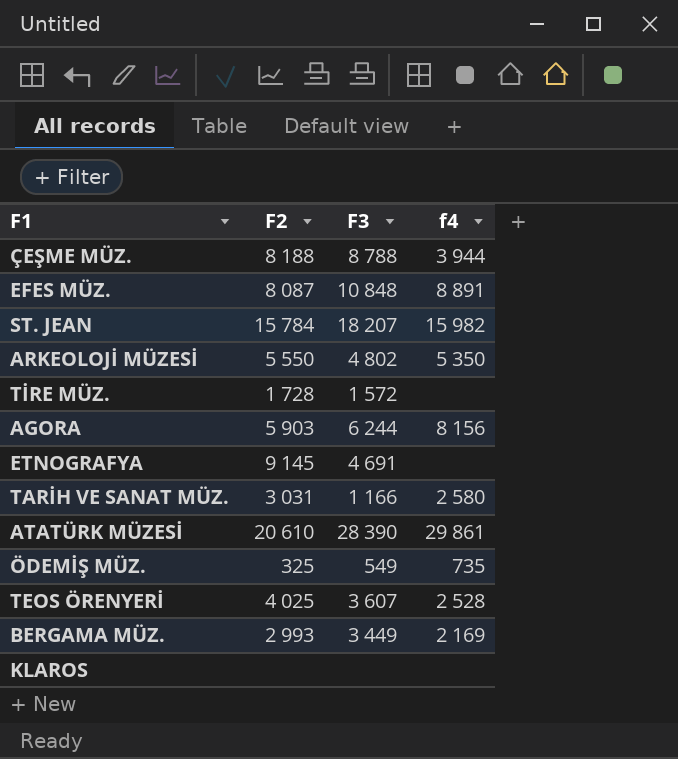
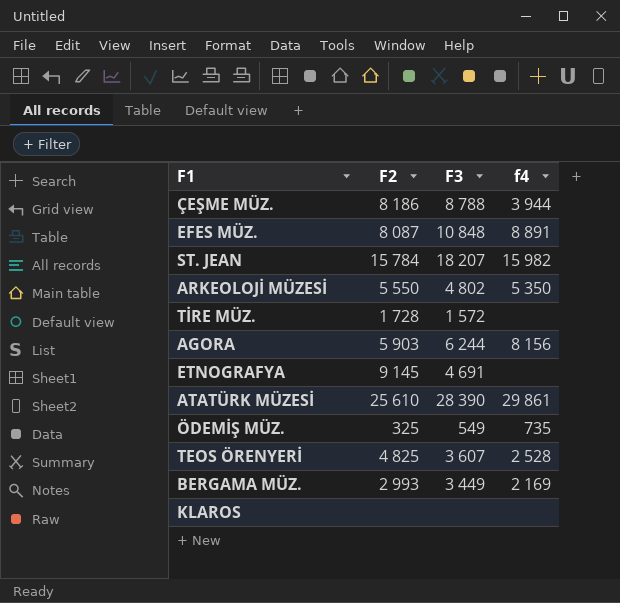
row TARİH VE SANAT MÜZ.: 3 031 | 1 166 | 2 580 -> none
ÇEŞME MÜZ. | F2: 8 188 -> 8 186
ATATÜRK MÜZESİ | F2: 20 610 -> 25 610
TEOS ÖRENYERİ | F2: 4 025 -> 4 825

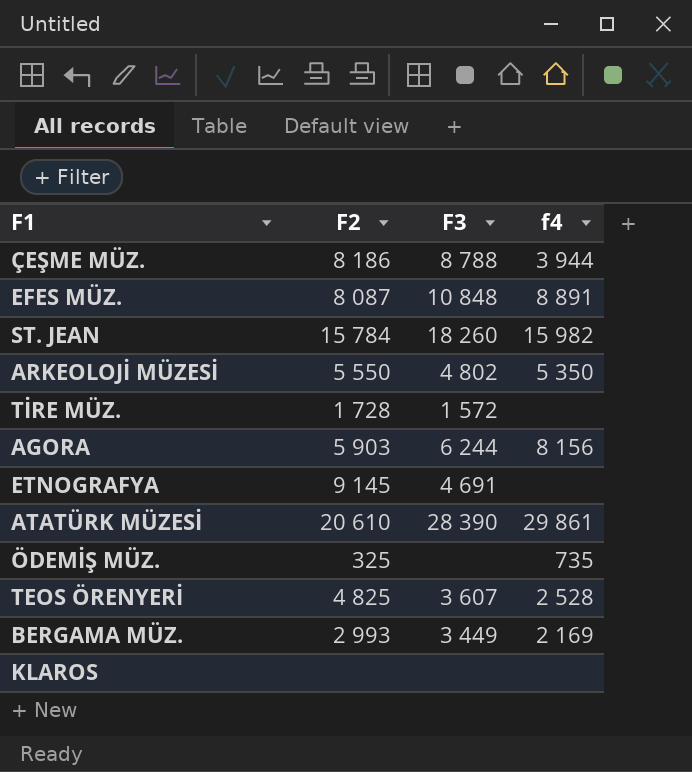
ST. JEAN | F3: 18 207 -> 18 260
ATATÜRK MÜZESİ | F2: 25 610 -> 20 610
ÖDEMİŞ MÜZ. | F3: 549 -> none

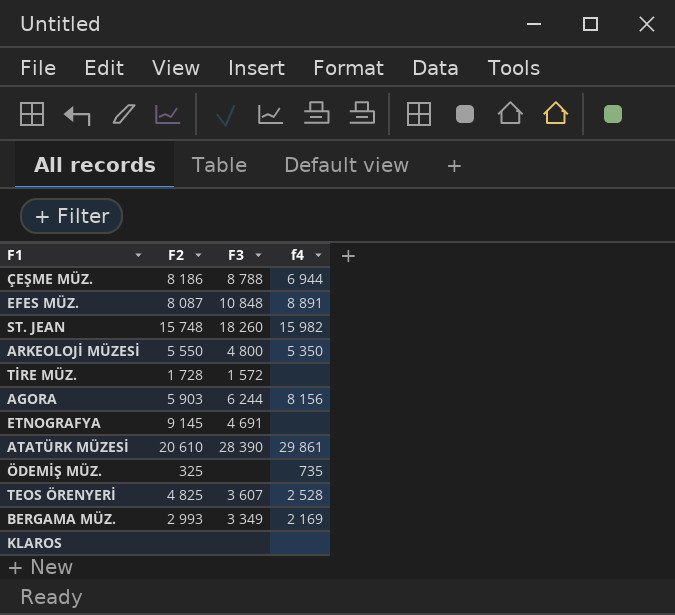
ÇEŞME MÜZ. | f4: 3 944 -> 6 944
ST. JEAN | F2: 15 784 -> 15 748
ARKEOLOJİ MÜZESİ | F3: 4 802 -> 4 800
BERGAMA MÜZ. | F3: 3 449 -> 3 349

